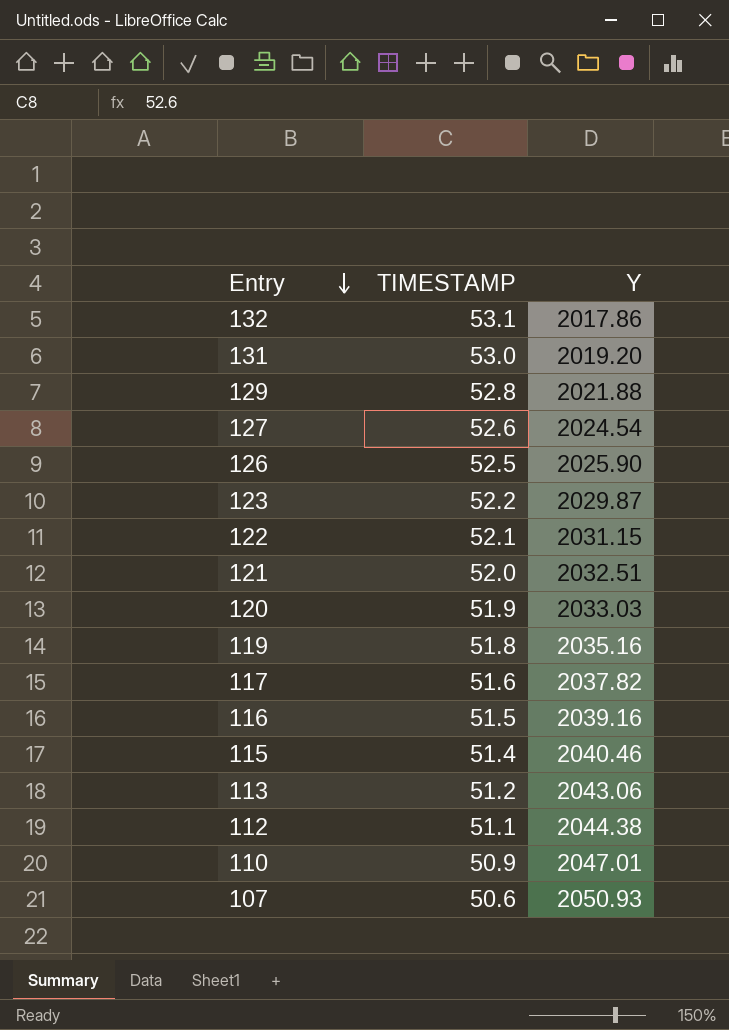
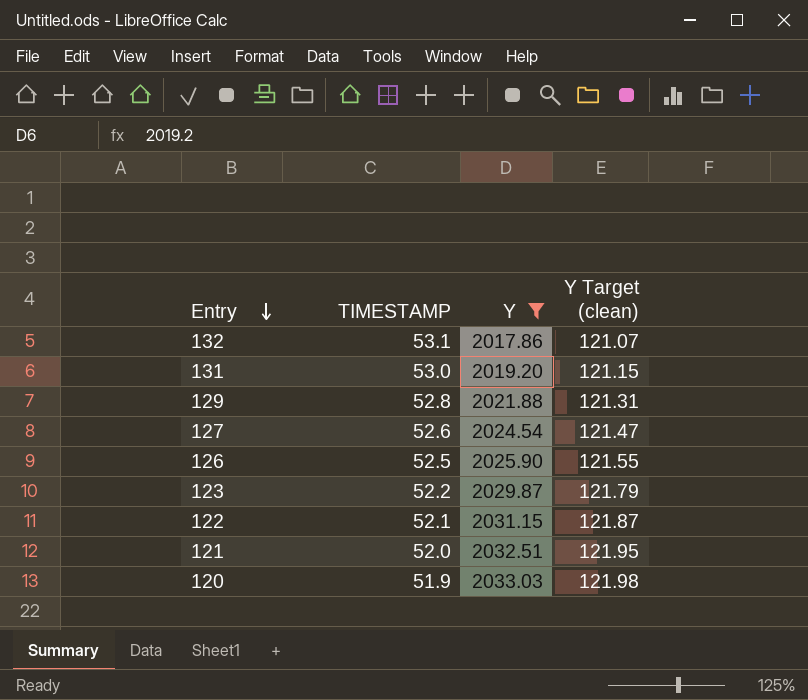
filter: none -> Y <= 2033.03
column Y Target (clean) | formula: none -> [Y] * 0.06

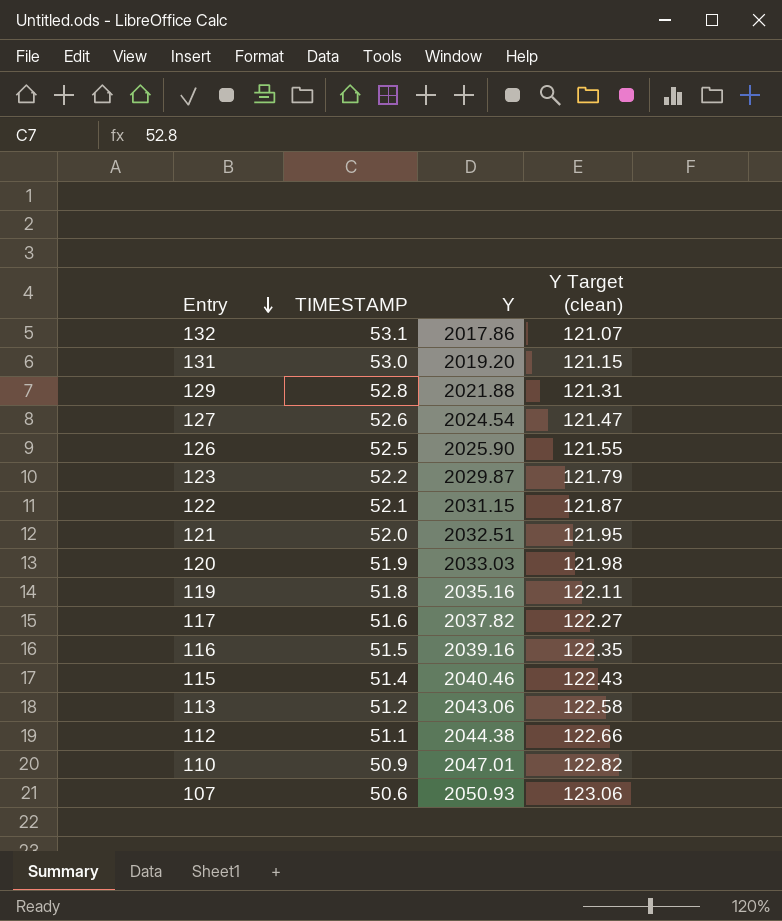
filter: Y <= 2033.03 -> none

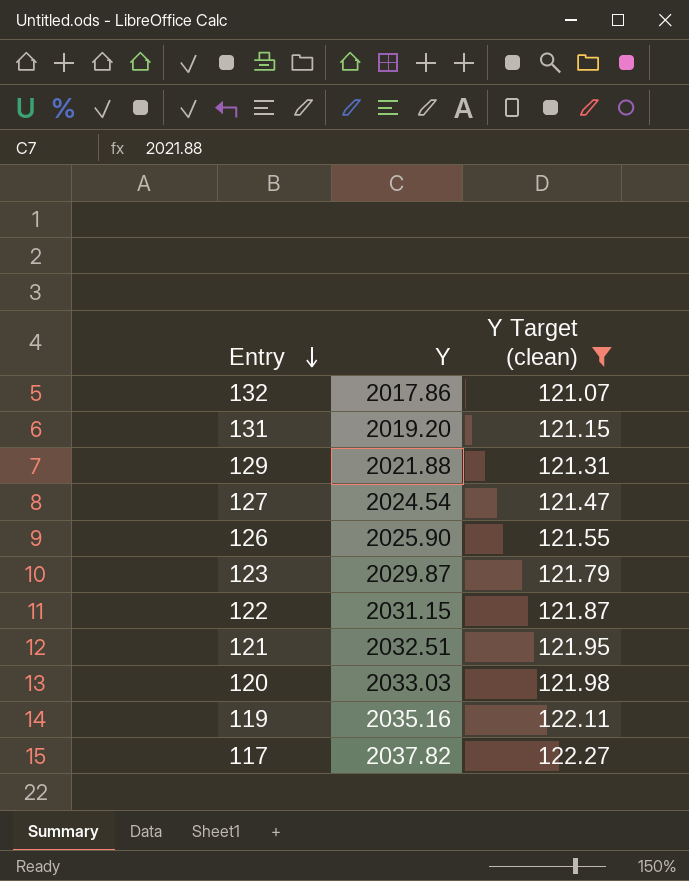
filter: none -> Y Target (clean) <= 122.27
column TIMESTAMP | position: 2 -> none

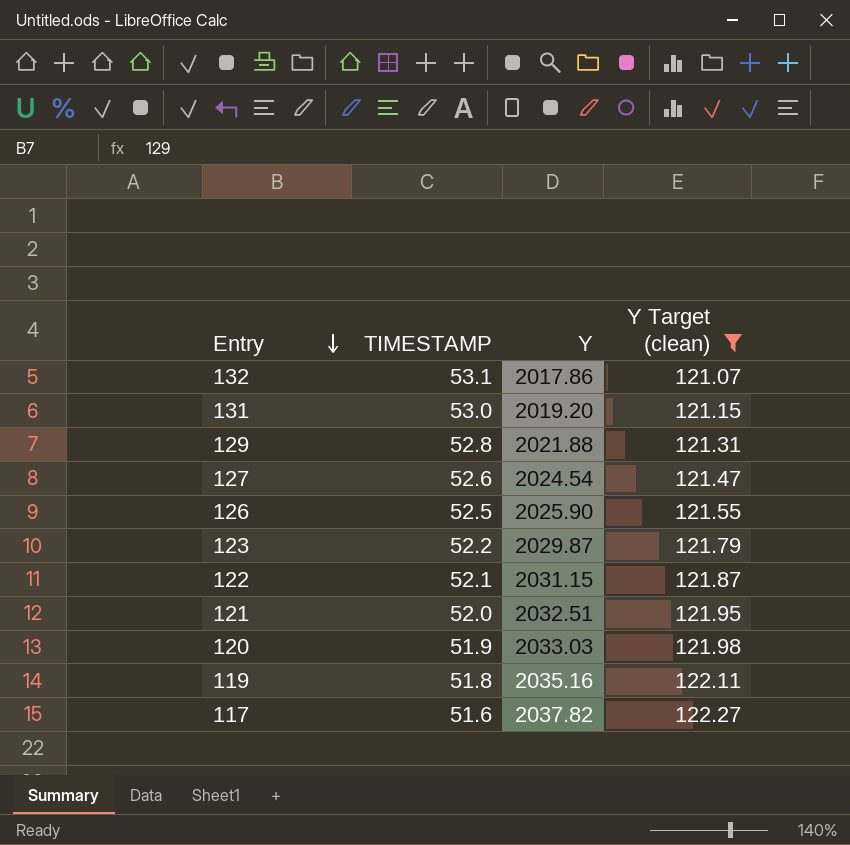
column TIMESTAMP | position: none -> 2

